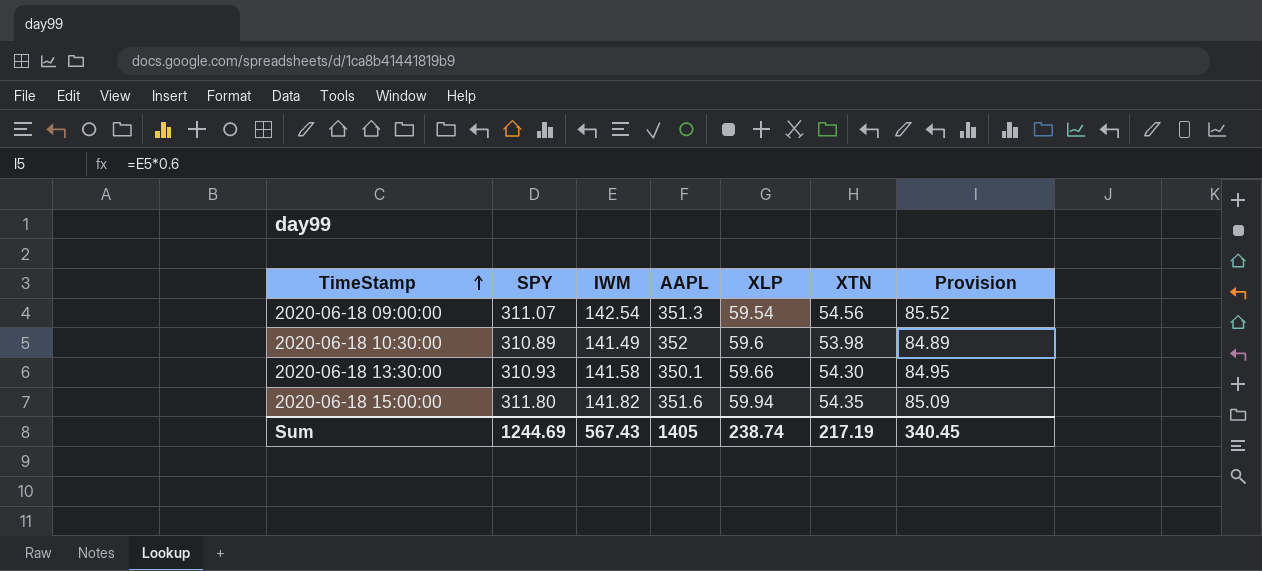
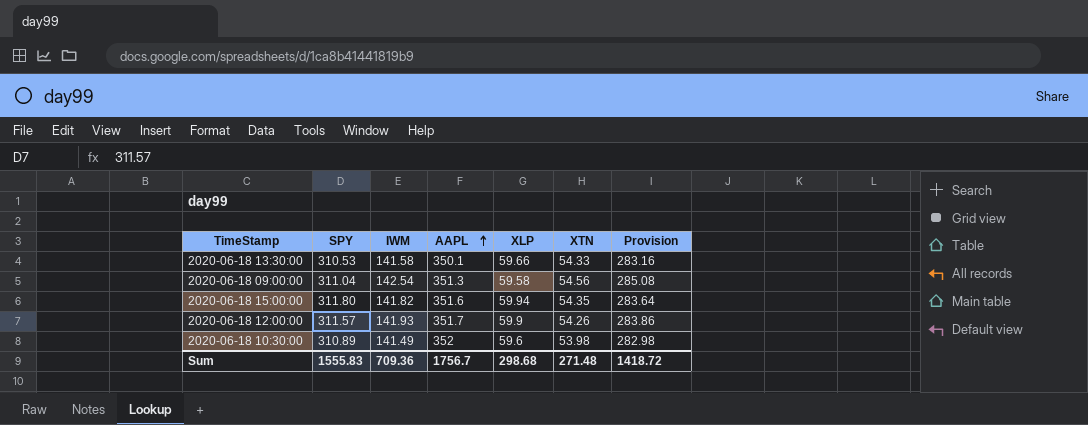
row order: TimeStamp ascending -> AAPL ascending
column Provision | formula: [IWM] * 0.6 -> [IWM] * 2
2020-06-18 13:30:00 | SPY: 310.93 -> 310.53
2020-06-18 13:30:00 | XTN: 54.30 -> 54.33
2020-06-18 09:00:00 | SPY: 311.07 -> 311.04
2020-06-18 09:00:00 | XLP: 59.54 -> 59.58
row 2020-06-18 12:00:00: none -> 311.57 | 141.93 | 351.7 | 59.9 | 54.26 | 283.86
Sum | SPY: 1244.69 -> 1555.83
Sum | IWM: 567.43 -> 709.36
Sum | AAPL: 1405 -> 1756.7
Sum | XLP: 238.74 -> 298.68
Sum | XTN: 217.19 -> 271.48
Sum | Provision: 340.45 -> 1418.72

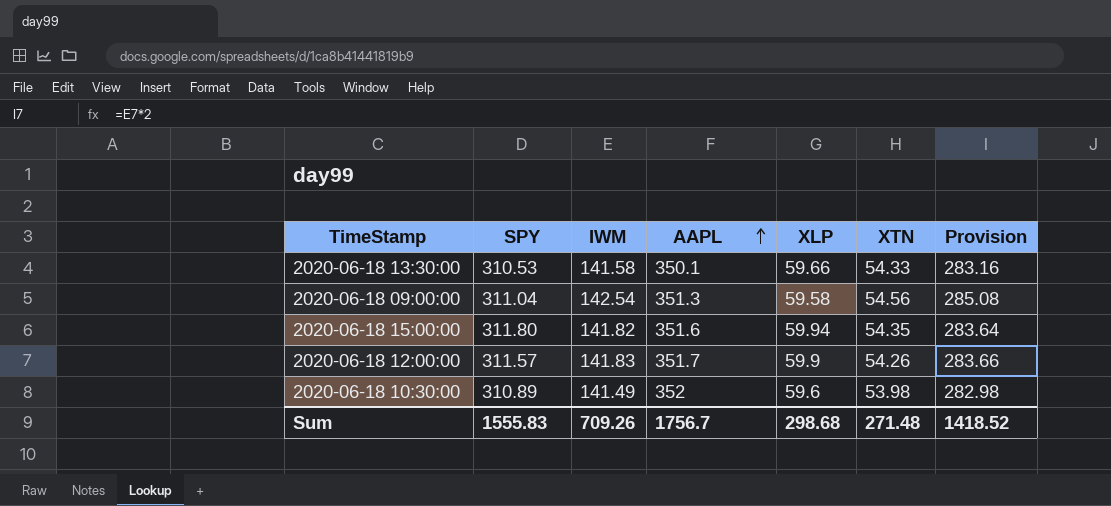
2020-06-18 12:00:00 | IWM: 141.93 -> 141.83
2020-06-18 12:00:00 | Provision: 283.86 -> 283.66
Sum | IWM: 709.36 -> 709.26
Sum | Provision: 1418.72 -> 1418.52

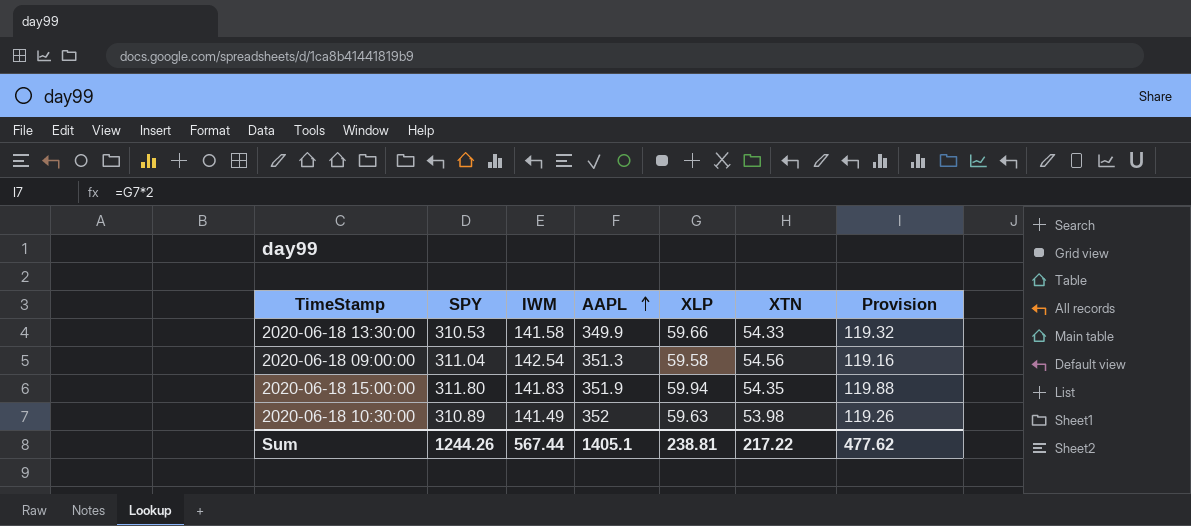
column Provision | formula: [IWM] * 2 -> [XLP] * 2
row 2020-06-18 12:00:00: 311.57 | 141.83 | 351.7 | 59.9 | 54.26 | 283.66 -> none
2020-06-18 13:30:00 | AAPL: 350.1 -> 349.9
2020-06-18 15:00:00 | IWM: 141.82 -> 141.83
2020-06-18 15:00:00 | AAPL: 351.6 -> 351.9
2020-06-18 10:30:00 | XLP: 59.6 -> 59.63
Sum | SPY: 1555.83 -> 1244.26
Sum | IWM: 709.26 -> 567.44
Sum | AAPL: 1756.7 -> 1405.1
Sum | XLP: 298.68 -> 238.81
Sum | XTN: 271.48 -> 217.22
Sum | Provision: 1418.52 -> 477.62

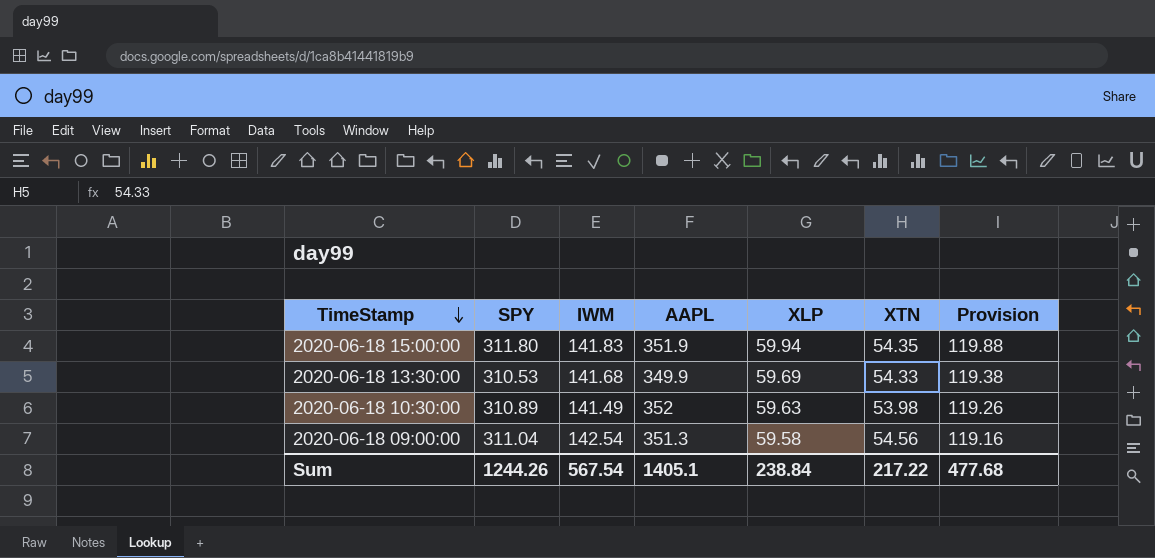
row order: AAPL ascending -> TimeStamp descending
2020-06-18 13:30:00 | IWM: 141.58 -> 141.68
2020-06-18 13:30:00 | XLP: 59.66 -> 59.69
2020-06-18 13:30:00 | Provision: 119.32 -> 119.38
Sum | IWM: 567.44 -> 567.54
Sum | XLP: 238.81 -> 238.84
Sum | Provision: 477.62 -> 477.68

